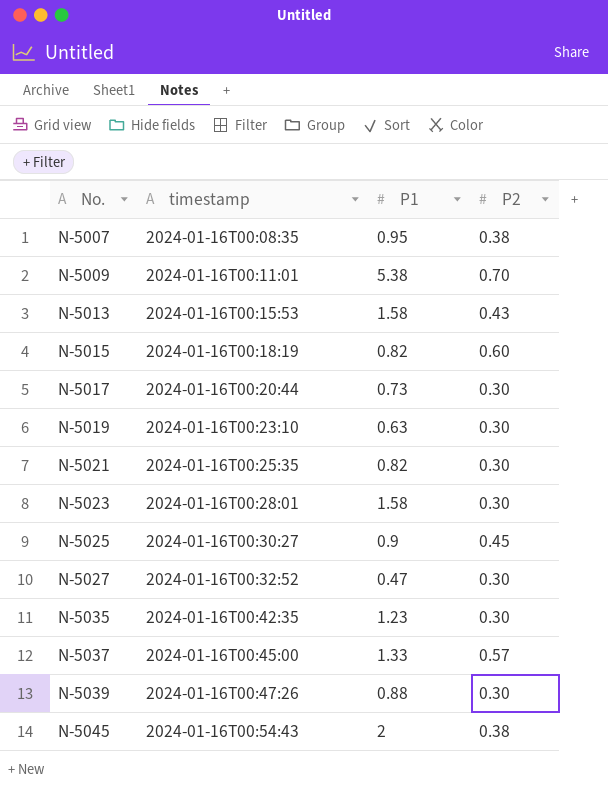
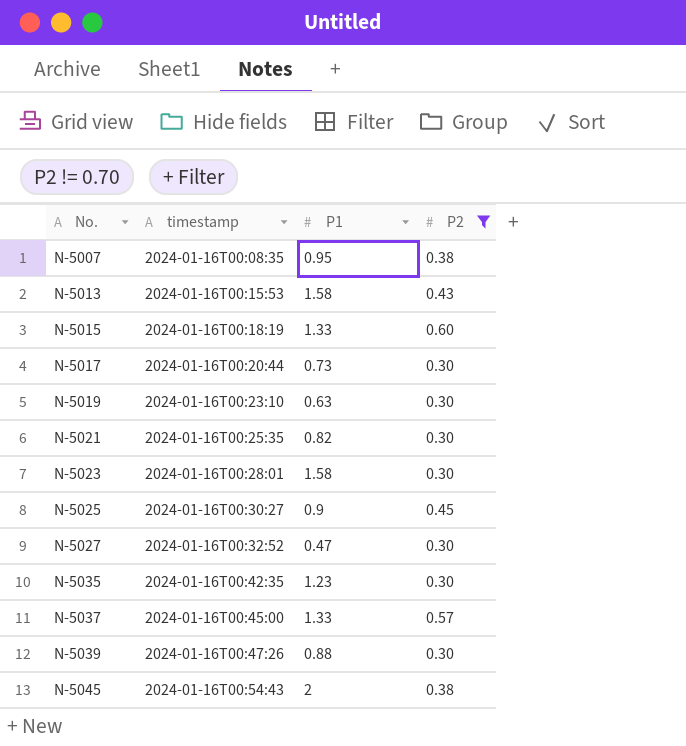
filter: none -> P2 != 0.70
N-5015 | P1: 0.82 -> 1.33

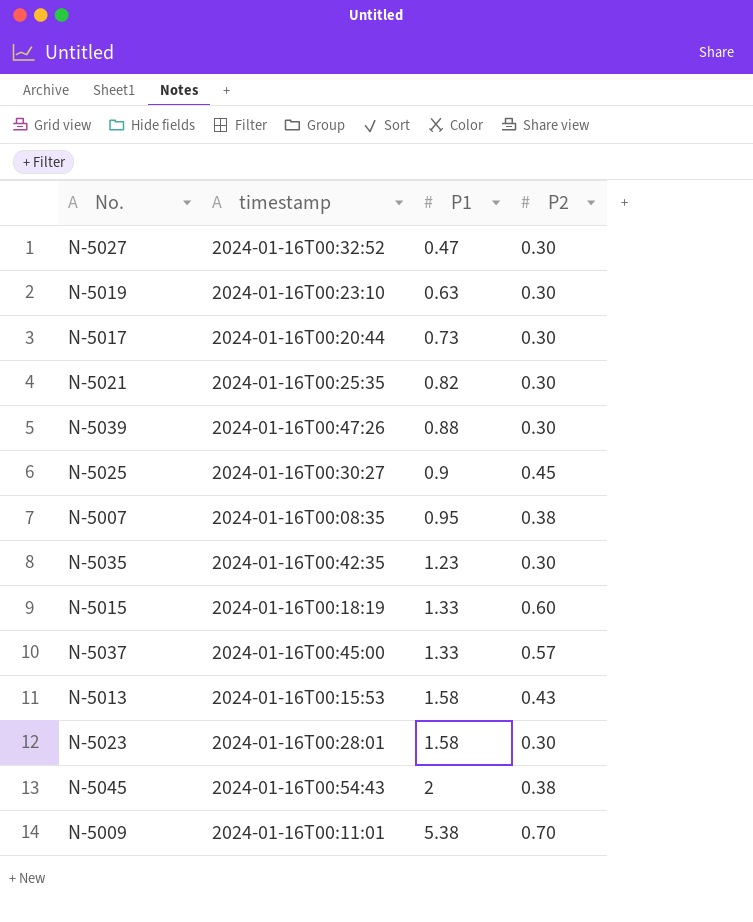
filter: P2 != 0.70 -> none
row order: No. ascending -> P1 ascending

